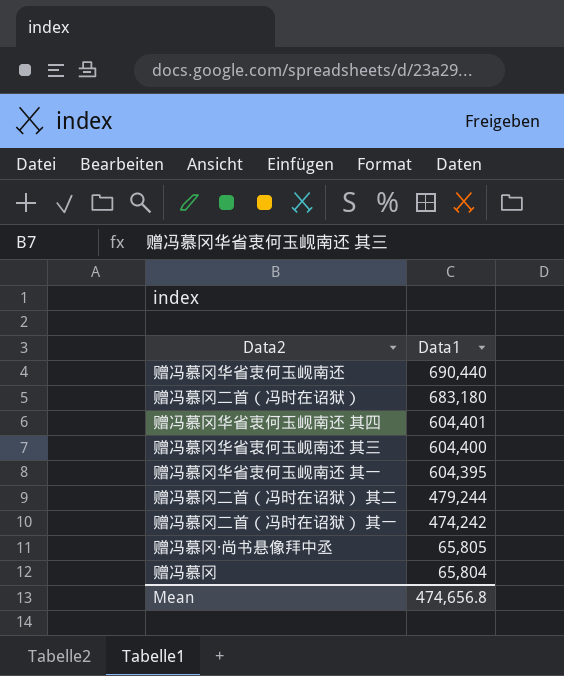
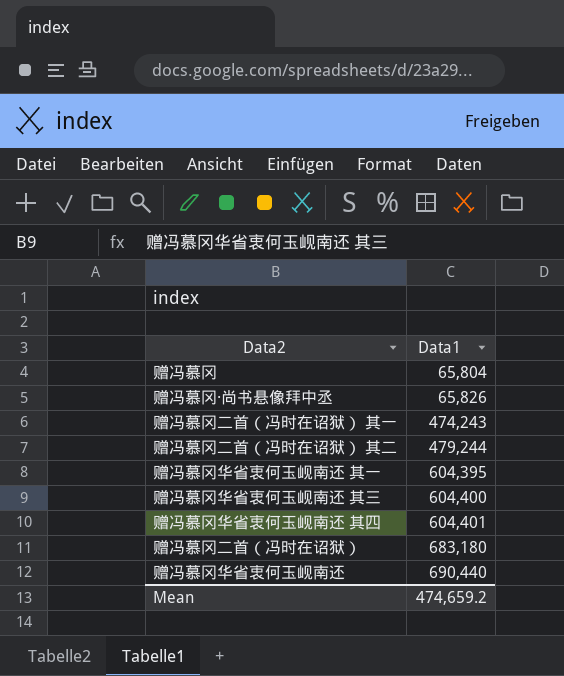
row order: Data1 descending -> Data1 ascending
赠冯慕冈·尚书悬像拜中丞 | Data1: 65,805 -> 65,826
赠冯慕冈二首（冯时在诏狱） 其一 | Data1: 474,242 -> 474,243
Mean | Data1: 474,656.8 -> 474,659.2

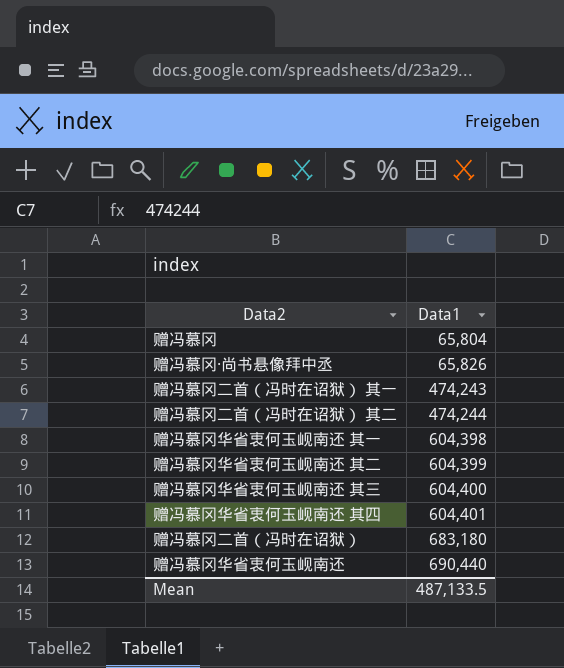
赠冯慕冈二首（冯时在诏狱） 其二 | Data1: 479,244 -> 474,244
赠冯慕冈华省衷何玉岘南还 其一 | Data1: 604,395 -> 604,398
row 赠冯慕冈华省衷何玉岘南还 其二: none -> 604,399
Mean | Data1: 474,659.2 -> 487,133.5

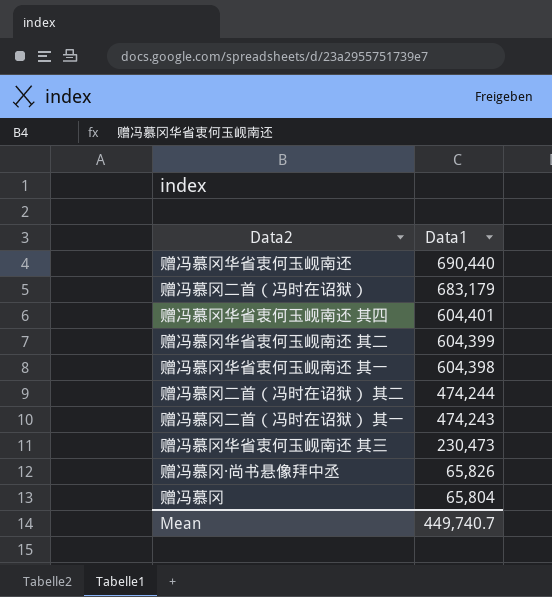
row order: Data1 ascending -> Data1 descending
赠冯慕冈二首（冯时在诏狱） | Data1: 683,180 -> 683,179
赠冯慕冈华省衷何玉岘南还 其三 | Data1: 604,400 -> 230,473
Mean | Data1: 487,133.5 -> 449,740.7

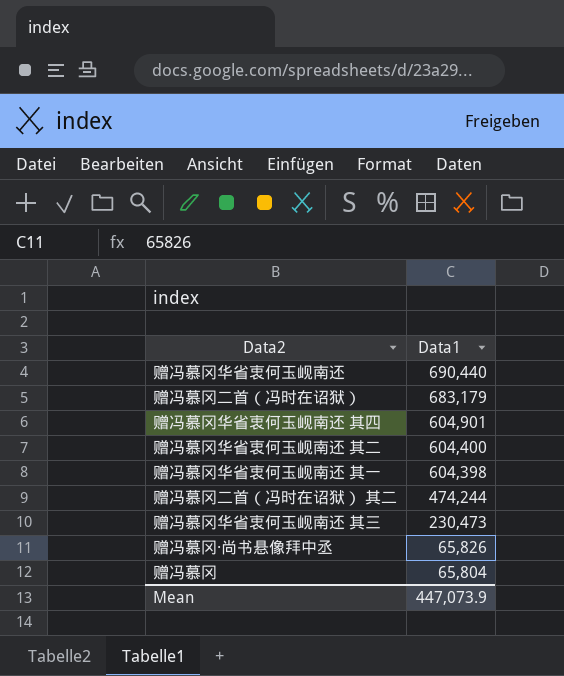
row 赠冯慕冈二首（冯时在诏狱） 其一: 474,243 -> none
赠冯慕冈华省衷何玉岘南还 其四 | Data1: 604,401 -> 604,901
赠冯慕冈华省衷何玉岘南还 其二 | Data1: 604,399 -> 604,400
Mean | Data1: 449,740.7 -> 447,073.9

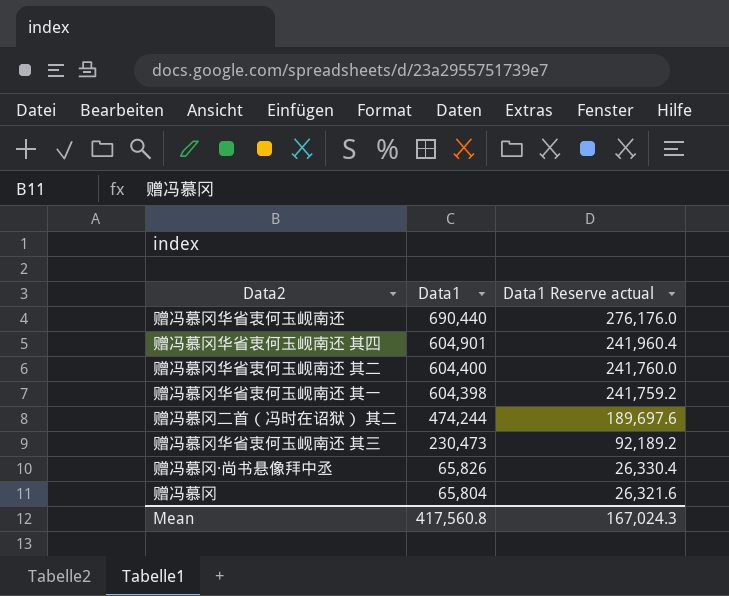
column Data1 Reserve actual | formula: none -> [Data1] * 0.4
row 赠冯慕冈二首（冯时在诏狱）: 683,179 -> none
Mean | Data1: 447,073.9 -> 417,560.8

